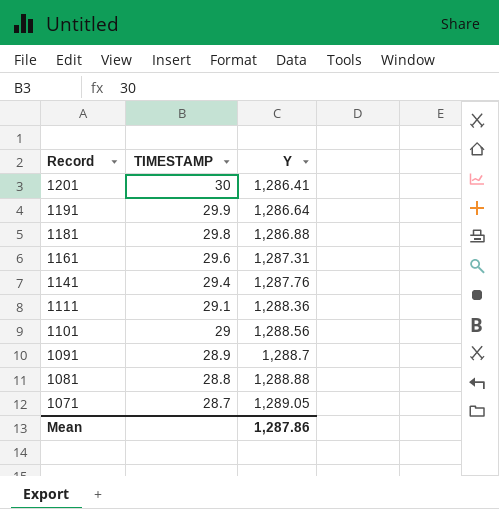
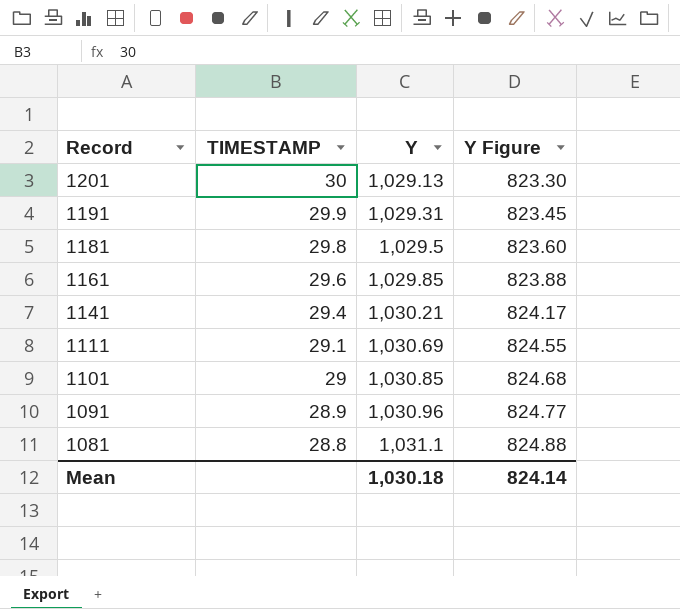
column Y Figure | formula: none -> [Y] * 0.8
row 1071: 28.7 | 1,289.05 -> none
1201 | Y: 1,286.41 -> 1,029.13
1191 | Y: 1,286.64 -> 1,029.31
1181 | Y: 1,286.88 -> 1,029.5
1161 | Y: 1,287.31 -> 1,029.85
1141 | Y: 1,287.76 -> 1,030.21
1111 | Y: 1,288.36 -> 1,030.69
1101 | Y: 1,288.56 -> 1,030.85
1091 | Y: 1,288.7 -> 1,030.96
1081 | Y: 1,288.88 -> 1,031.1
Mean | Y: 1,287.86 -> 1,030.18

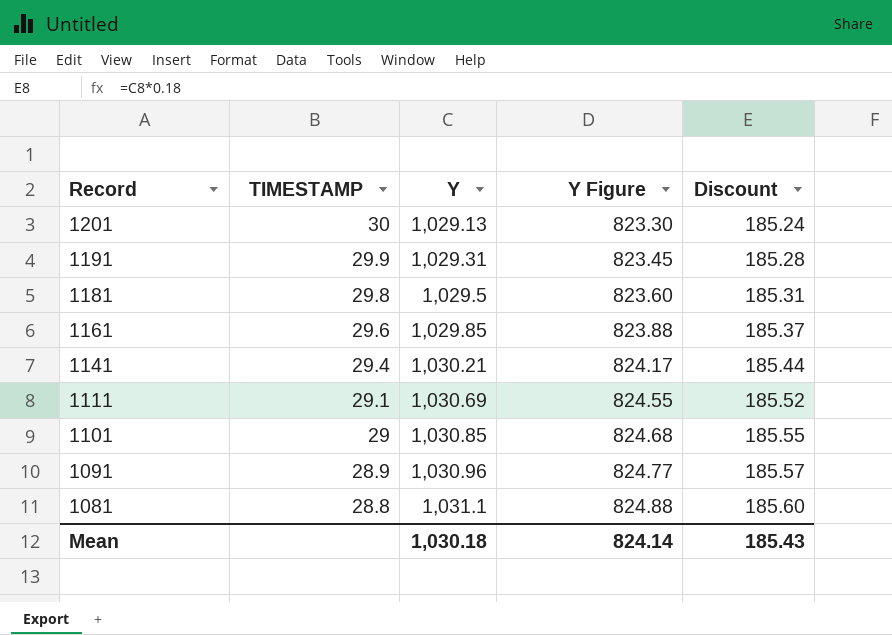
column Discount | formula: none -> [Y] * 0.18

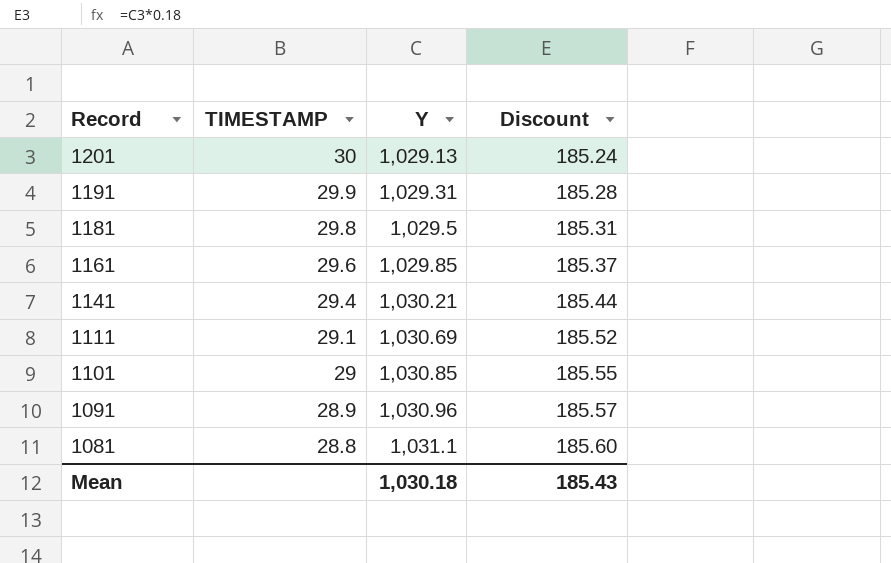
column Y Figure | formula: [Y] * 0.8 -> none

